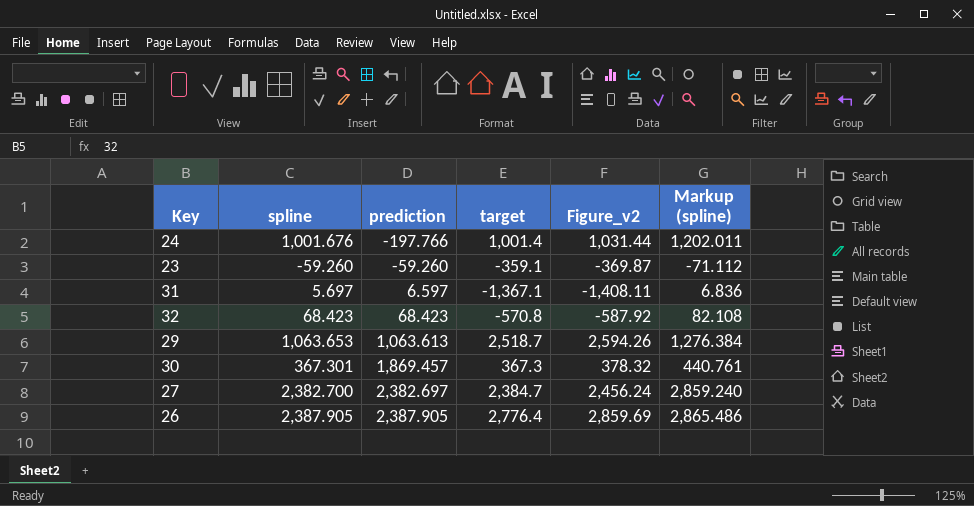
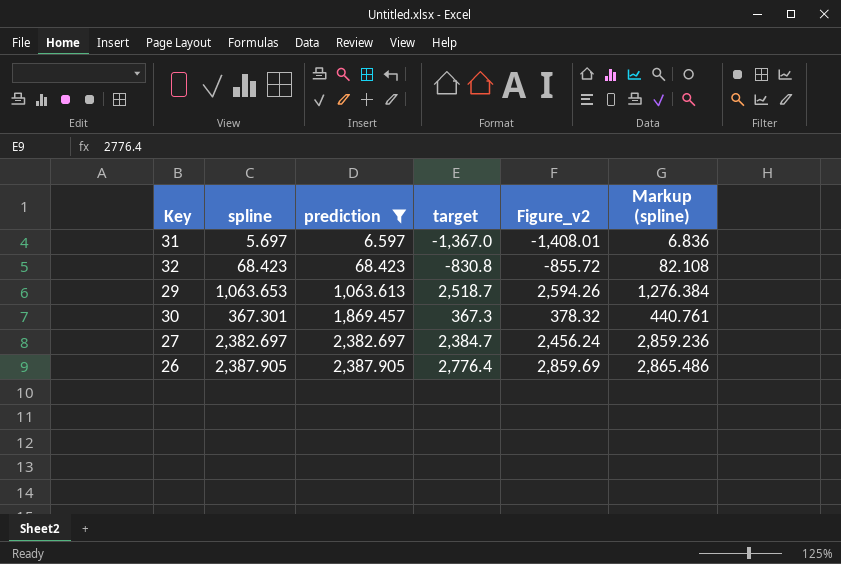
filter: none -> prediction >= 6.597
31 | target: -1,367.1 -> -1,367.0
31 | Figure_v2: -1,408.11 -> -1,408.01
32 | target: -570.8 -> -830.8
32 | Figure_v2: -587.92 -> -855.72
27 | spline: 2,382.700 -> 2,382.697
27 | Markup (spline): 2,859.240 -> 2,859.236

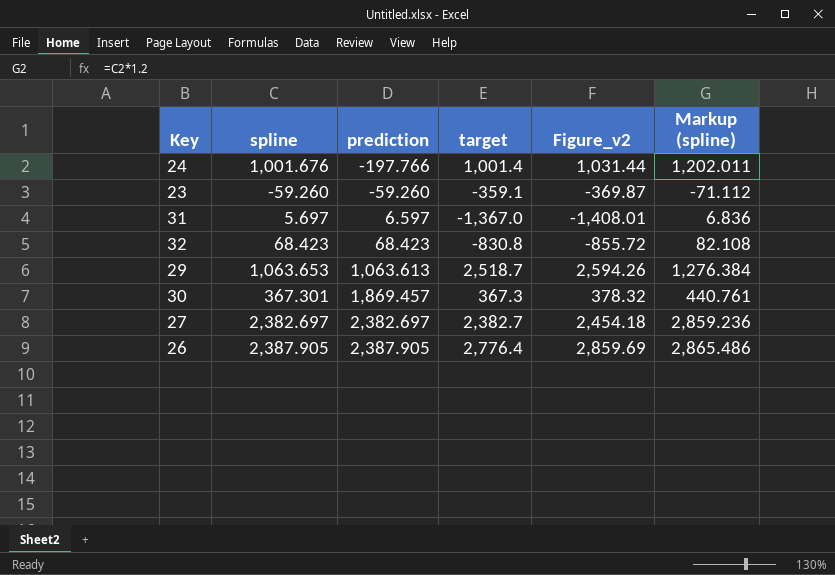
filter: prediction >= 6.597 -> none
27 | target: 2,384.7 -> 2,382.7
27 | Figure_v2: 2,456.24 -> 2,454.18

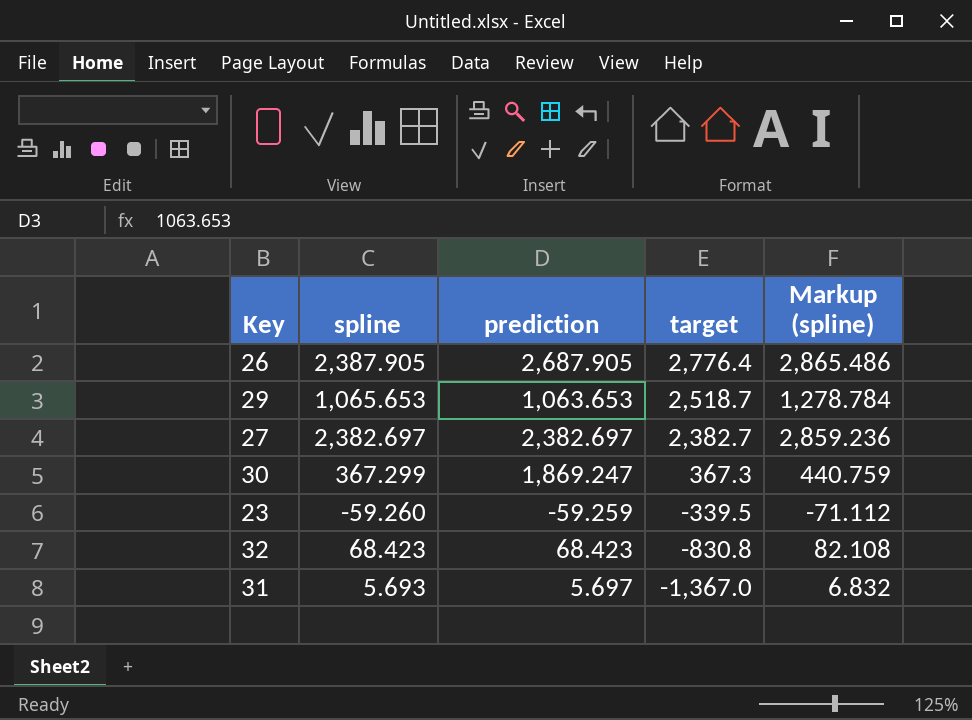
row order: prediction ascending -> target descending
column Figure_v2 | formula: [target] * 1.03 -> none
row 24: 1,001.676 | -197.766 | 1,001.4 | 1,031.44 | 1,202.011 -> none
26 | prediction: 2,387.905 -> 2,687.905
29 | spline: 1,063.653 -> 1,065.653
29 | prediction: 1,063.613 -> 1,063.653
29 | Markup (spline): 1,276.384 -> 1,278.784
30 | spline: 367.301 -> 367.299
30 | prediction: 1,869.457 -> 1,869.247
30 | Markup (spline): 440.761 -> 440.759
23 | prediction: -59.260 -> -59.259
23 | target: -359.1 -> -339.5
31 | spline: 5.697 -> 5.693
31 | prediction: 6.597 -> 5.697
31 | Markup (spline): 6.836 -> 6.832

